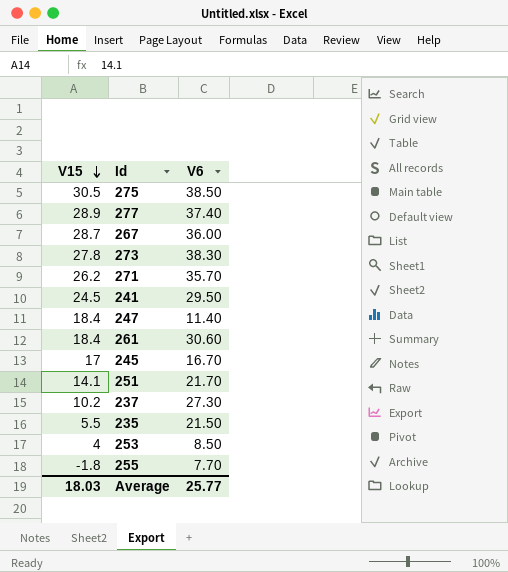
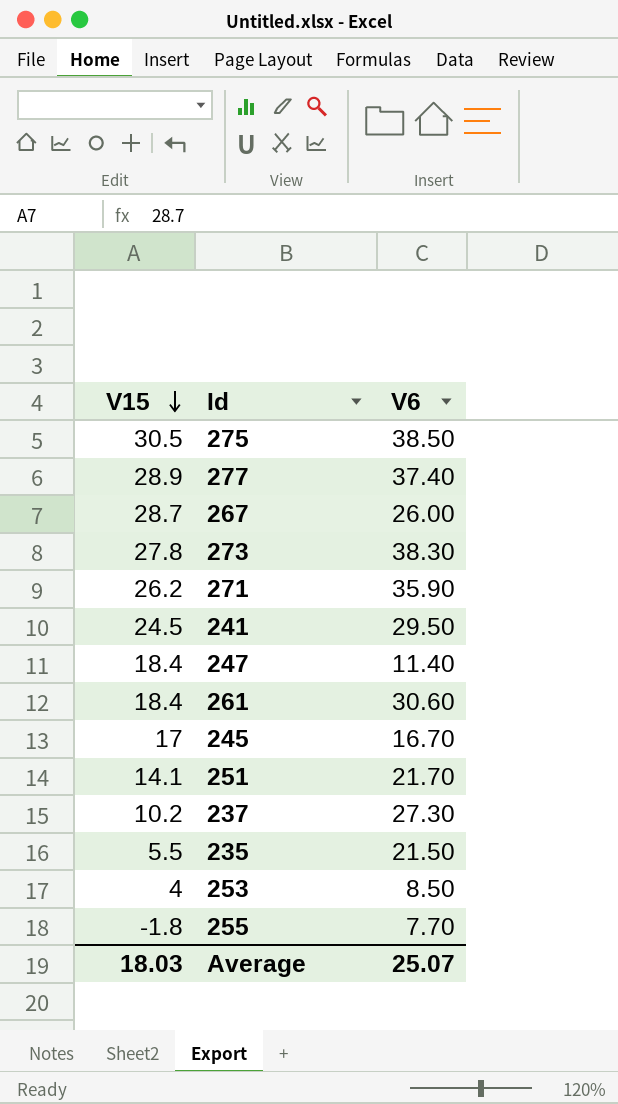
267 | V6: 36.00 -> 26.00
271 | V6: 35.70 -> 35.90
Average | V6: 25.77 -> 25.07

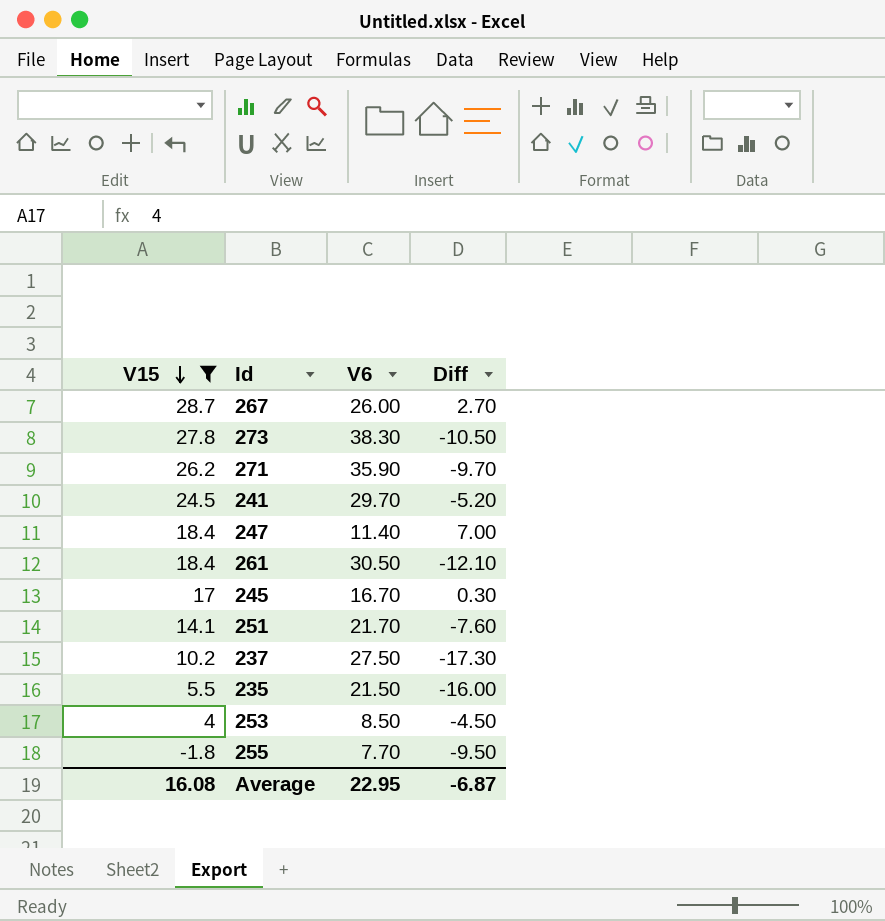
filter: none -> V15 <= 28.7
column Diff | formula: none -> [V15] - [V6]
241 | V6: 29.50 -> 29.70
261 | V6: 30.60 -> 30.50
237 | V6: 27.30 -> 27.50
Average | V15: 18.03 -> 16.08
Average | V6: 25.07 -> 22.95

